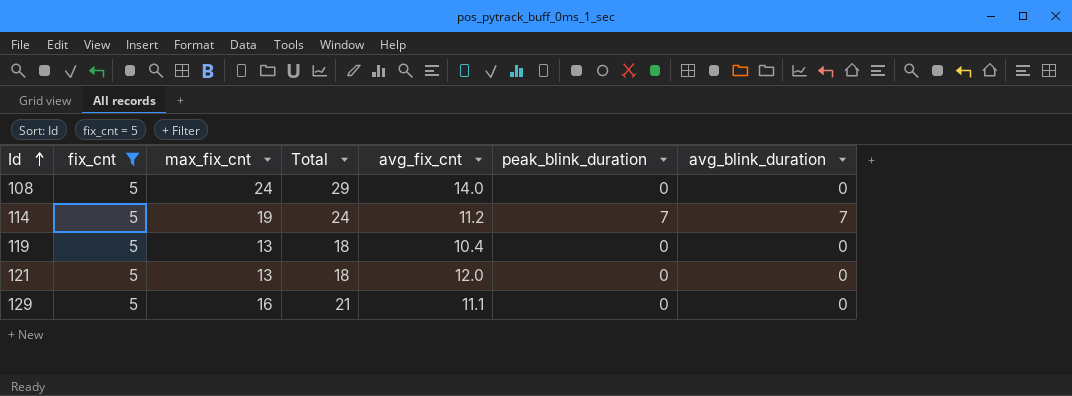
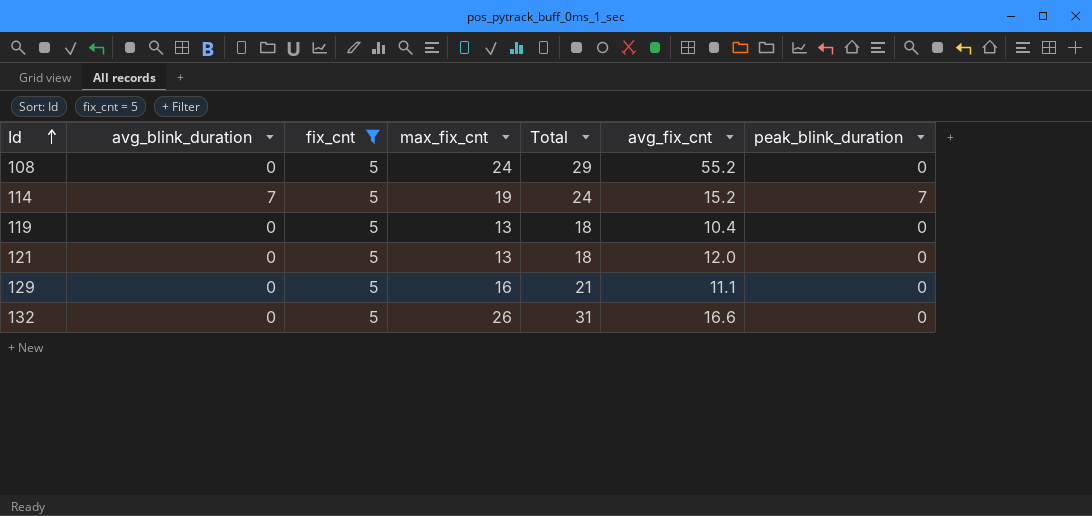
column avg_blink_duration | position: 7 -> 2
108 | avg_fix_cnt: 14.0 -> 55.2
114 | avg_fix_cnt: 11.2 -> 15.2
row 132: none -> 0 | 5 | 26 | 31 | 16.6 | 0

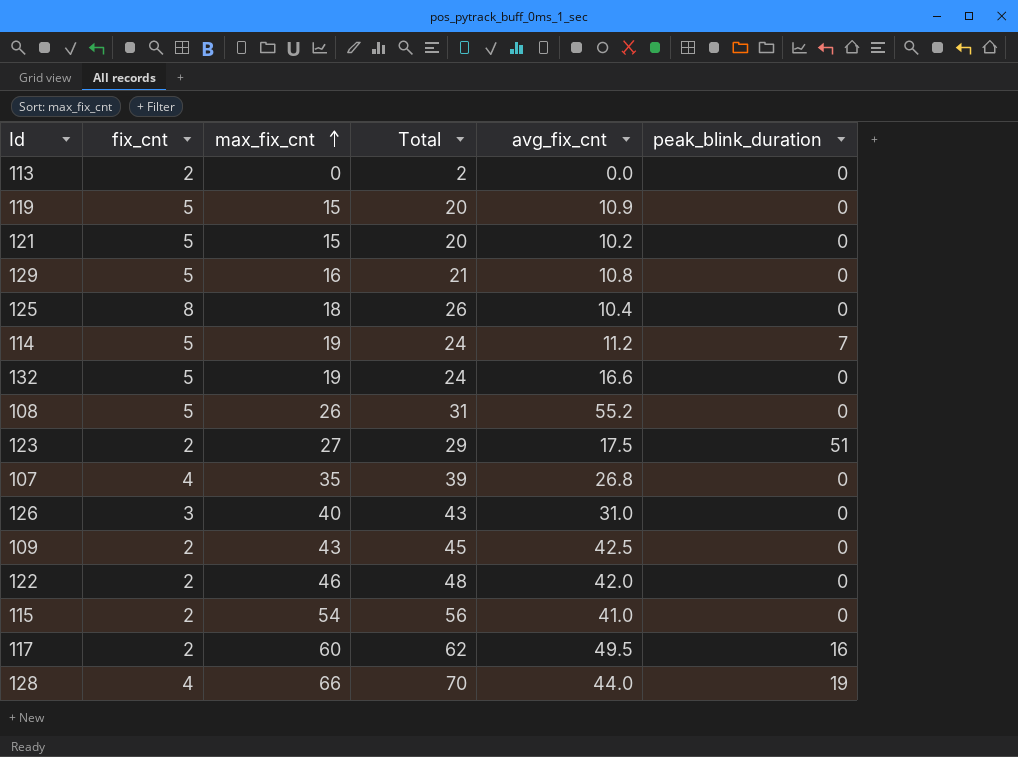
filter: fix_cnt = 5 -> none
row order: Id ascending -> max_fix_cnt ascending
column avg_blink_duration | position: 2 -> none
119 | max_fix_cnt: 13 -> 15
119 | Total: 18 -> 20
119 | avg_fix_cnt: 10.4 -> 10.9
121 | max_fix_cnt: 13 -> 15
121 | Total: 18 -> 20
121 | avg_fix_cnt: 12.0 -> 10.2
129 | avg_fix_cnt: 11.1 -> 10.8
114 | avg_fix_cnt: 15.2 -> 11.2
132 | max_fix_cnt: 26 -> 19
132 | Total: 31 -> 24
108 | max_fix_cnt: 24 -> 26
108 | Total: 29 -> 31

